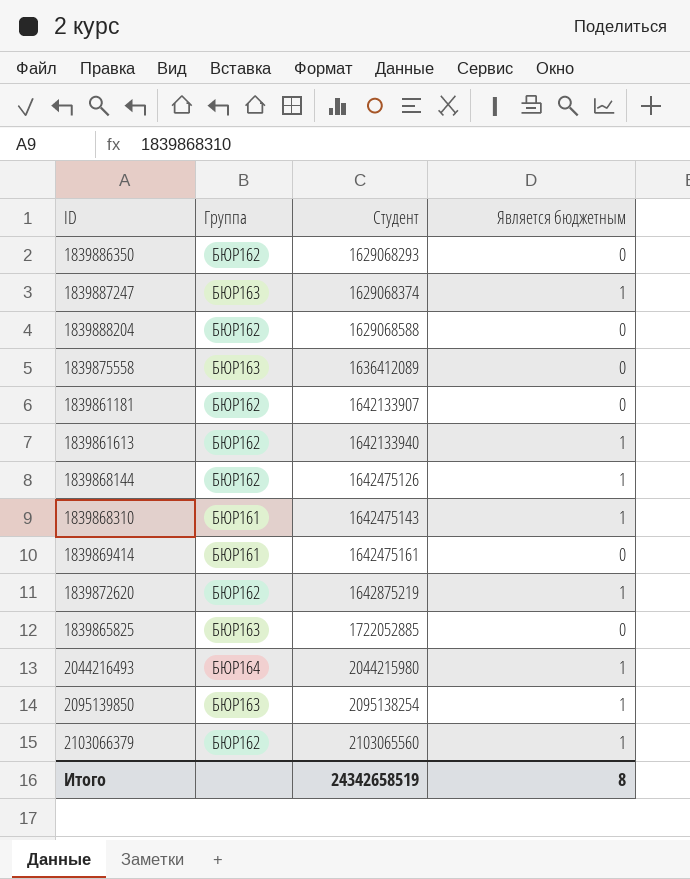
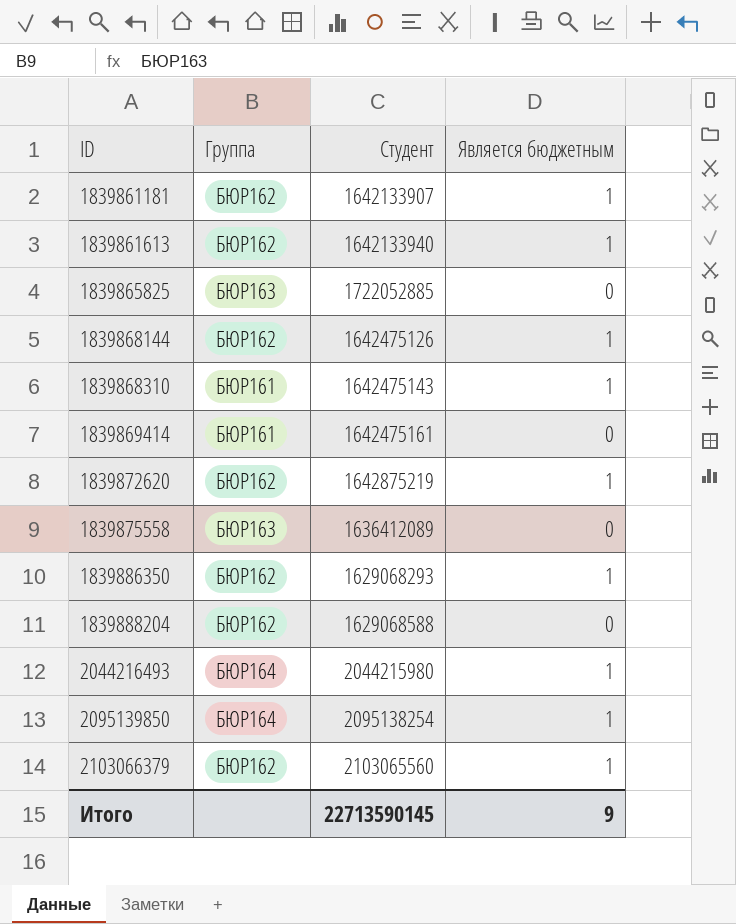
row order: Студент ascending -> ID ascending
row 1839887247: БЮР163 | 1629068374 | 1 -> none
1839861181 | Является бюджетным: 0 -> 1
1839886350 | Является бюджетным: 0 -> 1
2095139850 | Группа: БЮР163 -> БЮР164
Итого | Студент: 24342658519 -> 22713590145
Итого | Является бюджетным: 8 -> 9

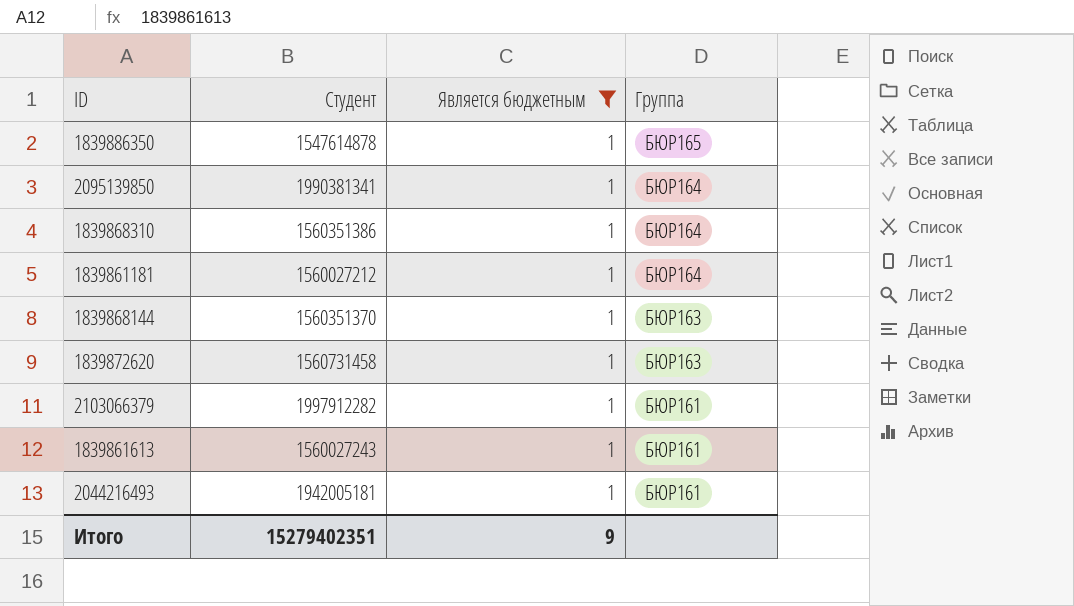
filter: none -> Является бюджетным = 1
row order: ID ascending -> Группа descending
column Группа | position: 2 -> 4
1839886350 | Студент: 1629068293 -> 1547614878
1839886350 | Группа: БЮР162 -> БЮР165
2095139850 | Студент: 2095138254 -> 1990381341
1839868310 | Студент: 1642475143 -> 1560351386
1839868310 | Группа: БЮР161 -> БЮР164
1839861181 | Студент: 1642133907 -> 1560027212
1839861181 | Группа: БЮР162 -> БЮР164
1839868144 | Студент: 1642475126 -> 1560351370
1839868144 | Группа: БЮР162 -> БЮР163
1839872620 | Студент: 1642875219 -> 1560731458
1839872620 | Группа: БЮР162 -> БЮР163
2103066379 | Студент: 2103065560 -> 1997912282
2103066379 | Группа: БЮР162 -> БЮР161
1839861613 | Студент: 1642133940 -> 1560027243
1839861613 | Группа: БЮР162 -> БЮР161
2044216493 | Студент: 2044215980 -> 1942005181
2044216493 | Группа: БЮР164 -> БЮР161
Итого | Студент: 22713590145 -> 15279402351

